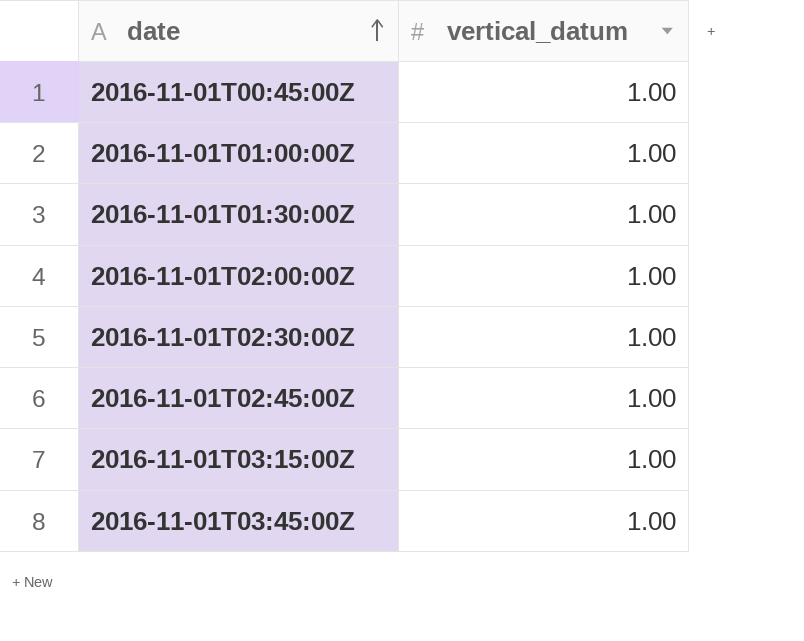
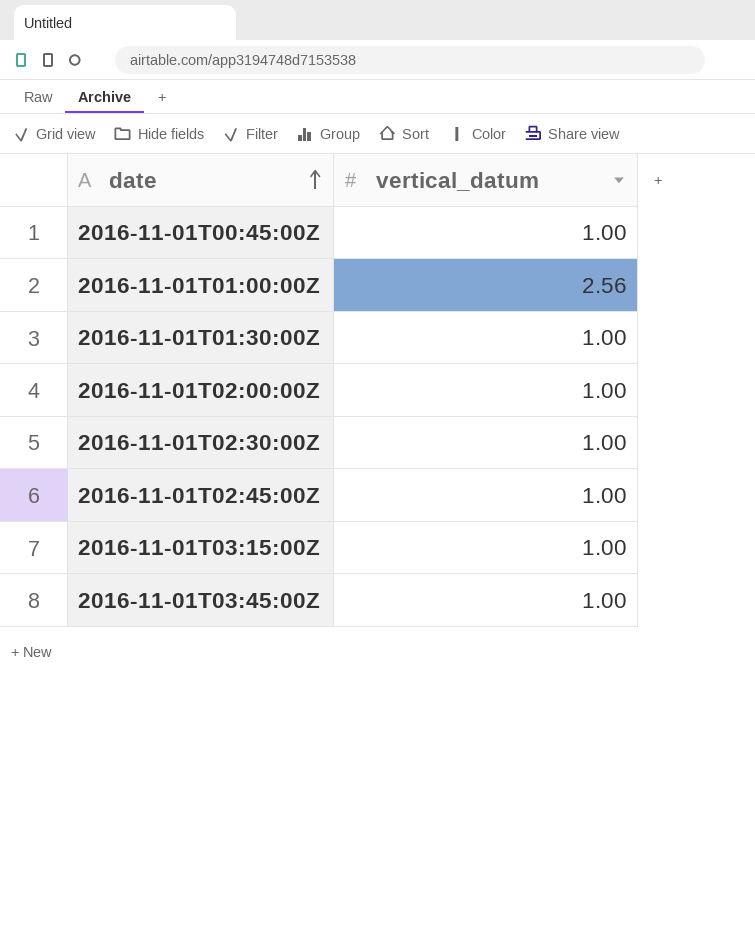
2016-11-01T01:00:00Z | vertical_datum: 1.00 -> 2.56

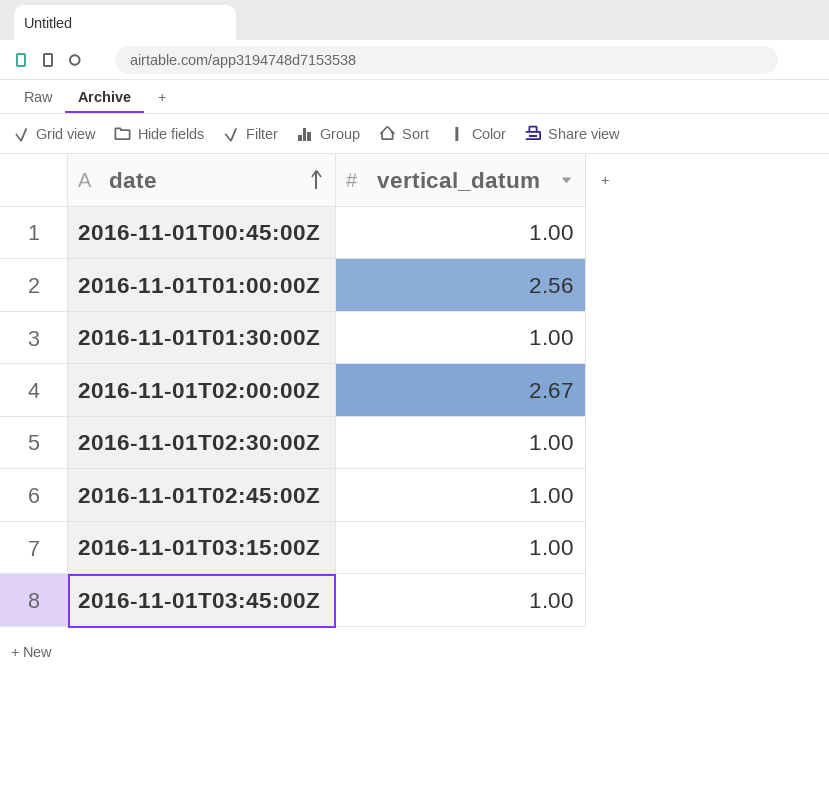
2016-11-01T02:00:00Z | vertical_datum: 1.00 -> 2.67

